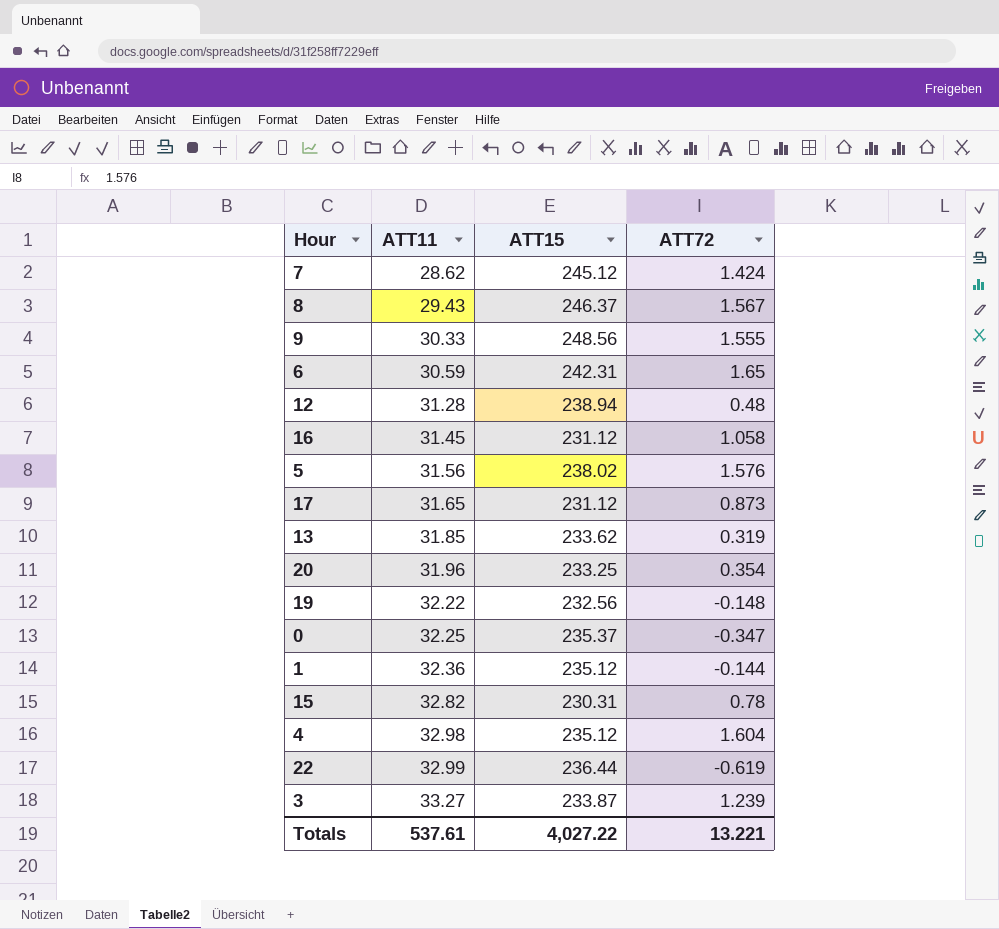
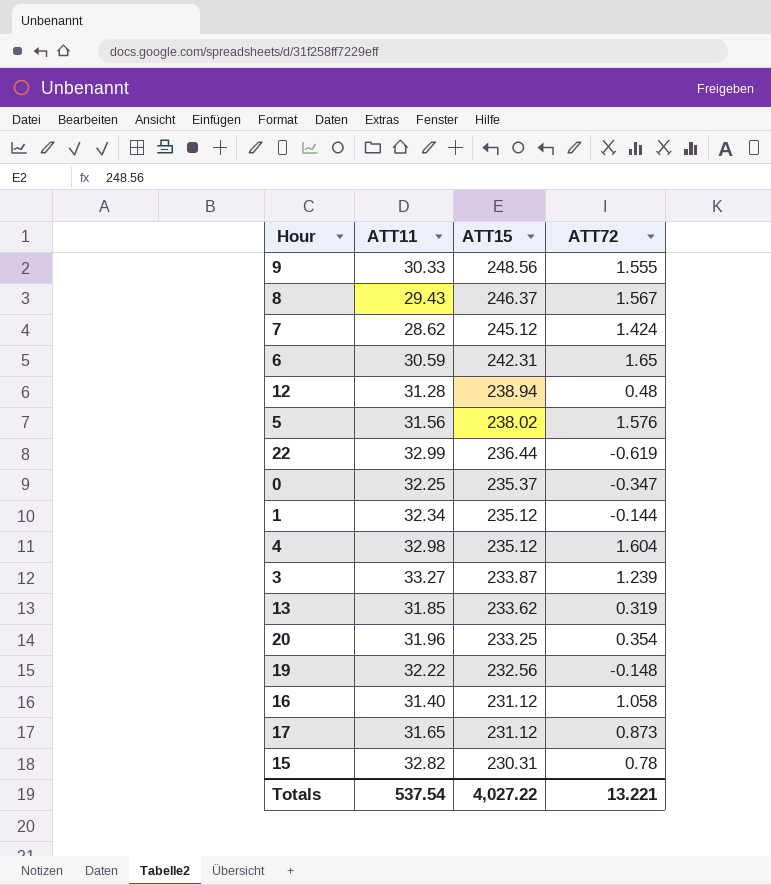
row order: ATT11 ascending -> ATT15 descending
1 | ATT11: 32.36 -> 32.34
16 | ATT11: 31.45 -> 31.40
Totals | ATT11: 537.61 -> 537.54

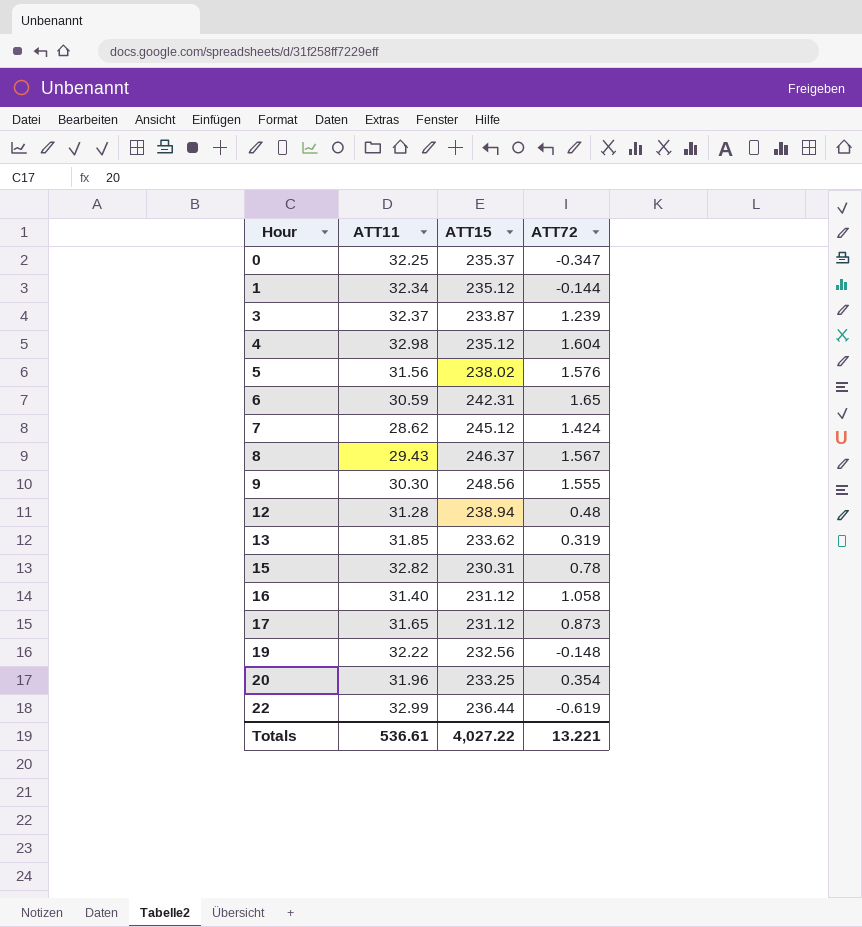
row order: ATT15 descending -> Hour ascending
3 | ATT11: 33.27 -> 32.37
9 | ATT11: 30.33 -> 30.30
Totals | ATT11: 537.54 -> 536.61

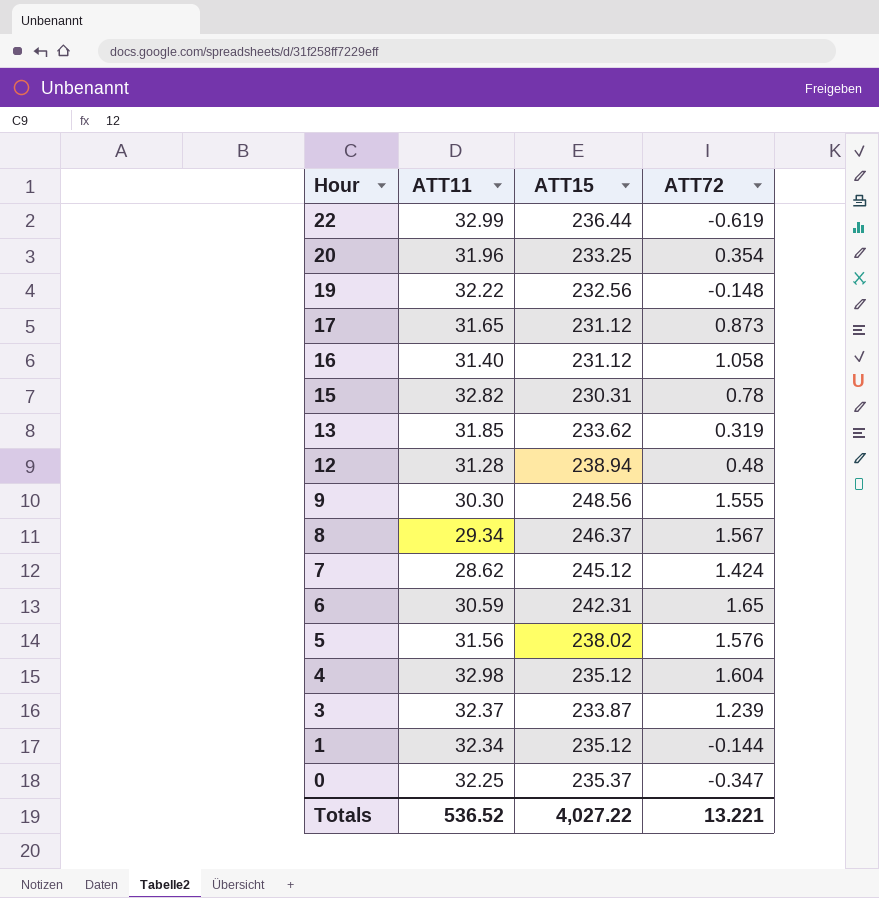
row order: Hour ascending -> Hour descending
8 | ATT11: 29.43 -> 29.34
Totals | ATT11: 536.61 -> 536.52

